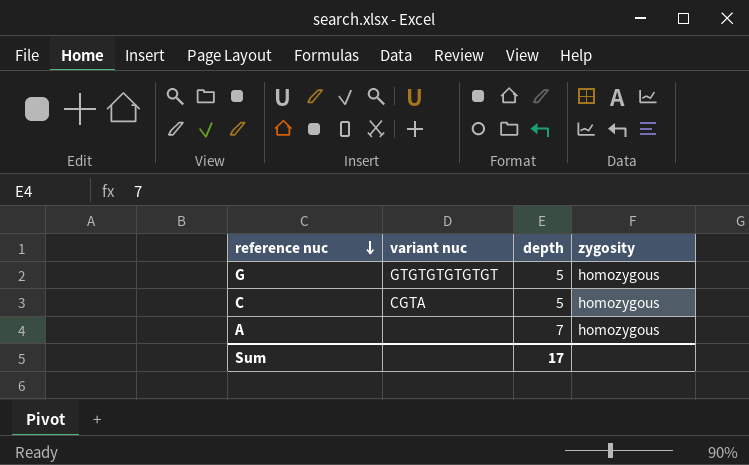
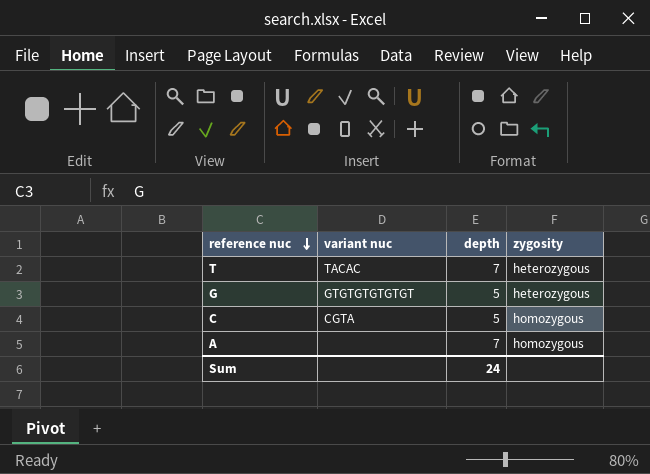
row T: none -> TACAC | 7 | heterozygous
G | zygosity: homozygous -> heterozygous
Sum | depth: 17 -> 24

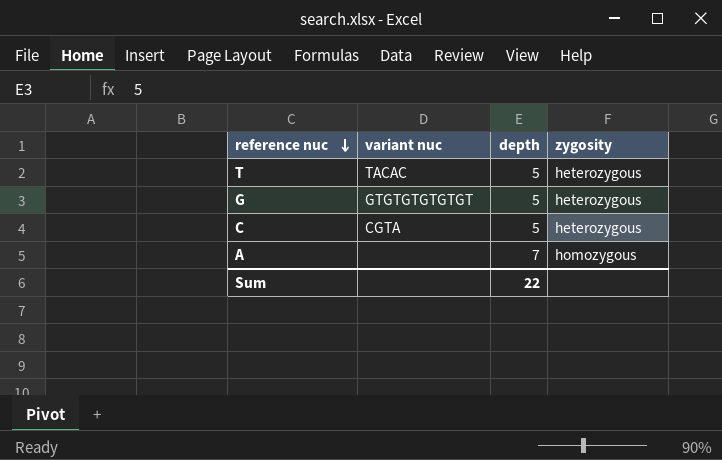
T | depth: 7 -> 5
C | zygosity: homozygous -> heterozygous
Sum | depth: 24 -> 22

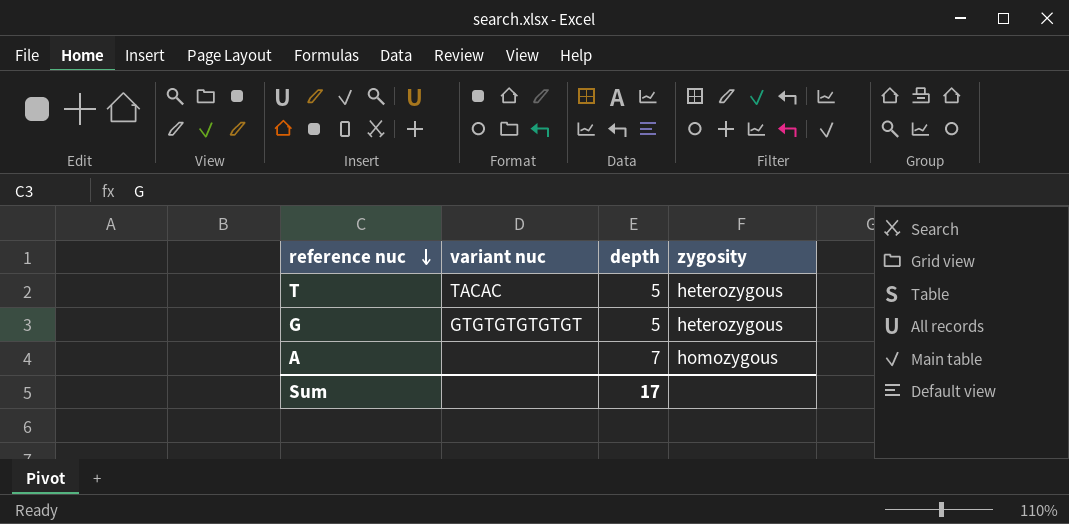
row C: CGTA | 5 | heterozygous -> none
Sum | depth: 22 -> 17

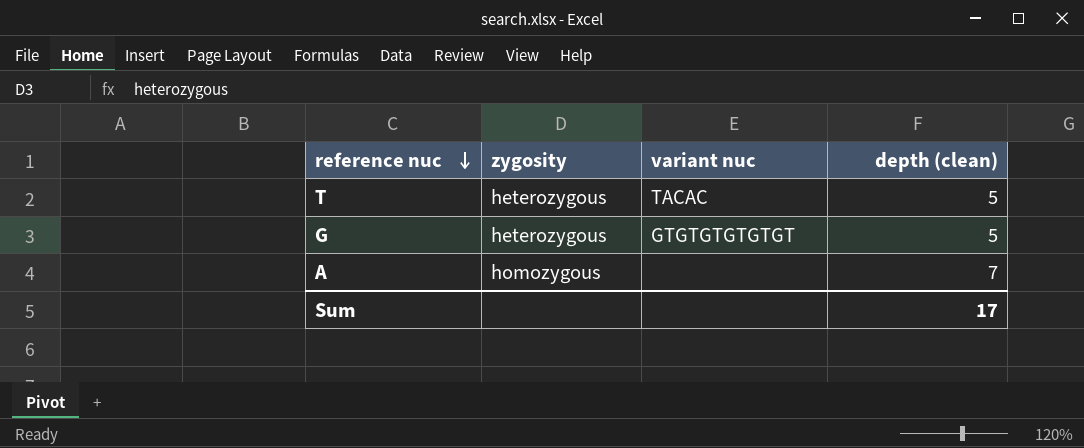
column zygosity | position: 4 -> 2
column name: depth -> depth (clean)

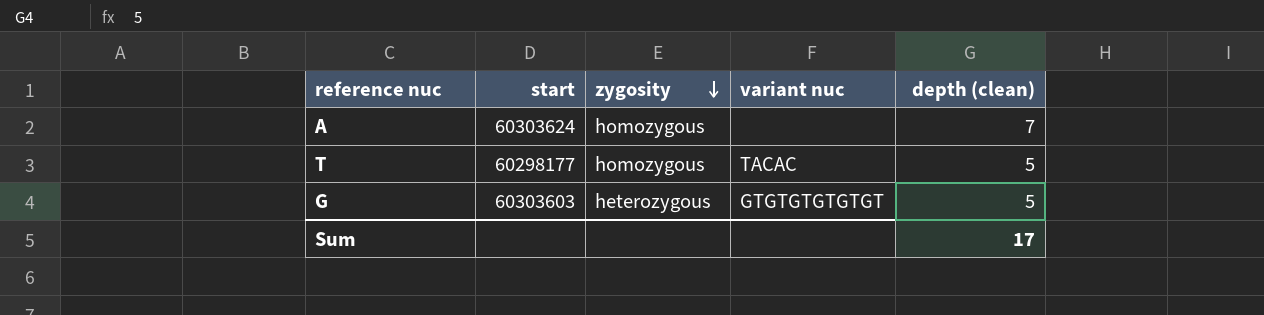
row order: reference nuc descending -> zygosity descending
column start | position: none -> 2
T | zygosity: heterozygous -> homozygous

